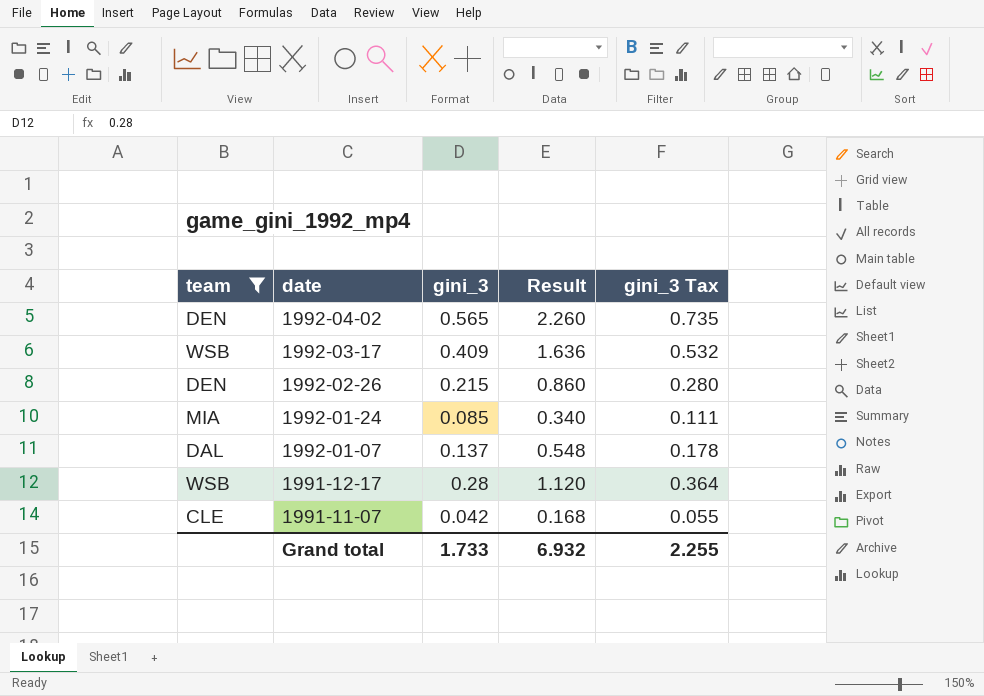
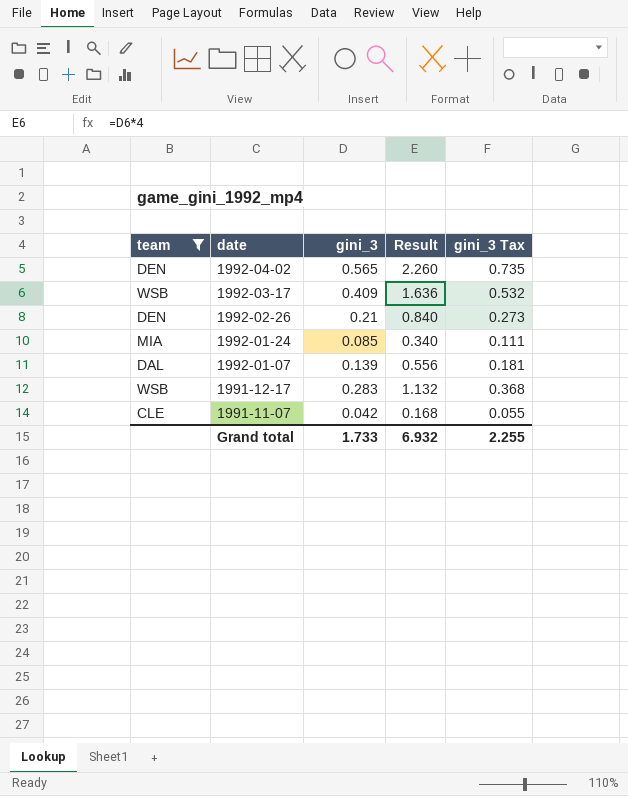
1992-02-26 | gini_3: 0.215 -> 0.21
1992-02-26 | Result: 0.860 -> 0.840
1992-02-26 | gini_3 Tax: 0.280 -> 0.273
1992-01-07 | gini_3: 0.137 -> 0.139
1992-01-07 | Result: 0.548 -> 0.556
1992-01-07 | gini_3 Tax: 0.178 -> 0.181
1991-12-17 | gini_3: 0.28 -> 0.283
1991-12-17 | Result: 1.120 -> 1.132
1991-12-17 | gini_3 Tax: 0.364 -> 0.368

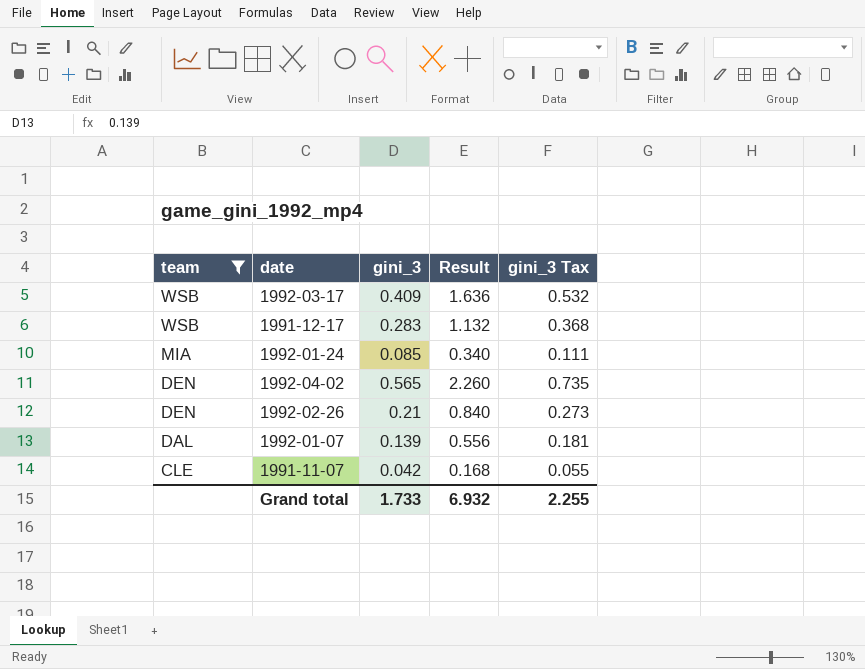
row order: date descending -> team descending

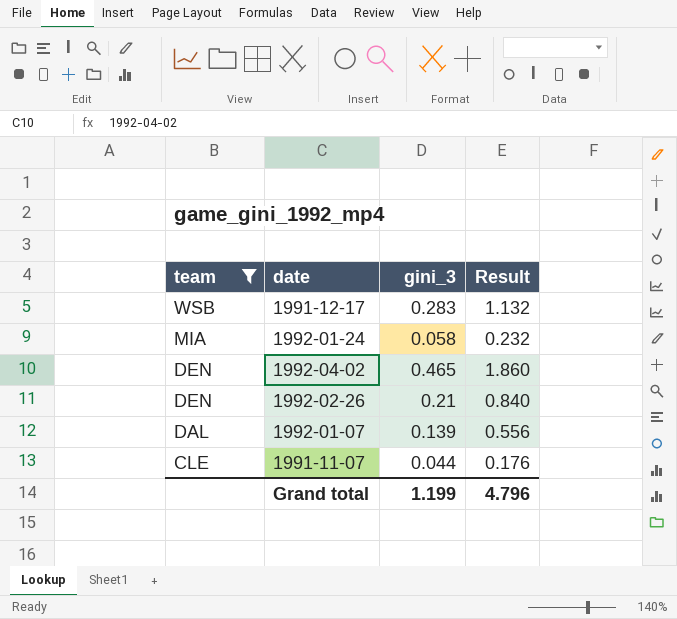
column gini_3 Tax | formula: [gini_3] * 1.3 -> none
row 1992-03-17: WSB | 0.409 | 1.636 | 0.532 -> none
1992-01-24 | gini_3: 0.085 -> 0.058
1992-01-24 | Result: 0.340 -> 0.232
1992-04-02 | gini_3: 0.565 -> 0.465
1992-04-02 | Result: 2.260 -> 1.860
1991-11-07 | gini_3: 0.042 -> 0.044
1991-11-07 | Result: 0.168 -> 0.176
Grand total | gini_3: 1.733 -> 1.199
Grand total | Result: 6.932 -> 4.796

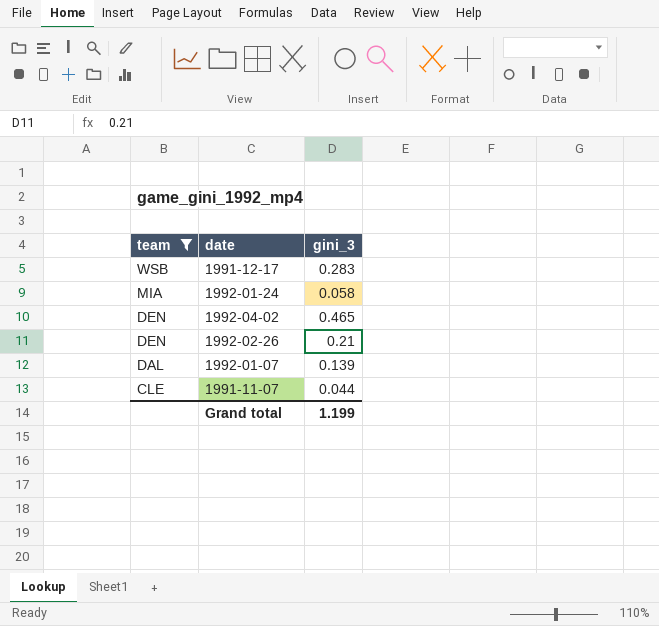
column Result | formula: [gini_3] * 4 -> none

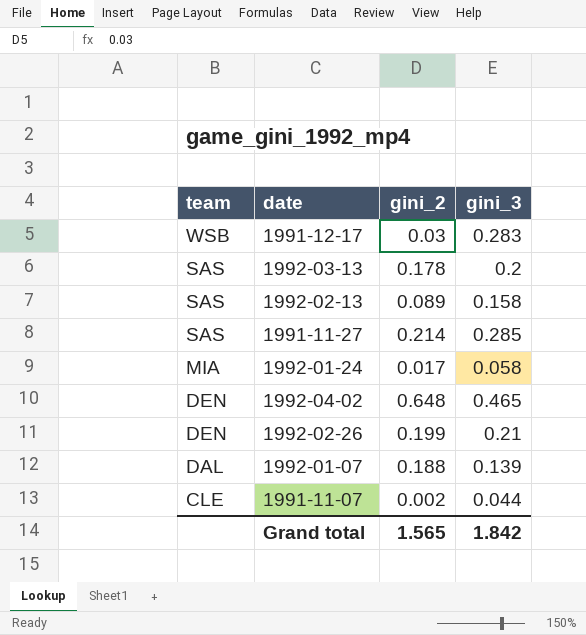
filter: team != SAS -> none
column gini_2 | position: none -> 3
Grand total | gini_3: 1.199 -> 1.842

